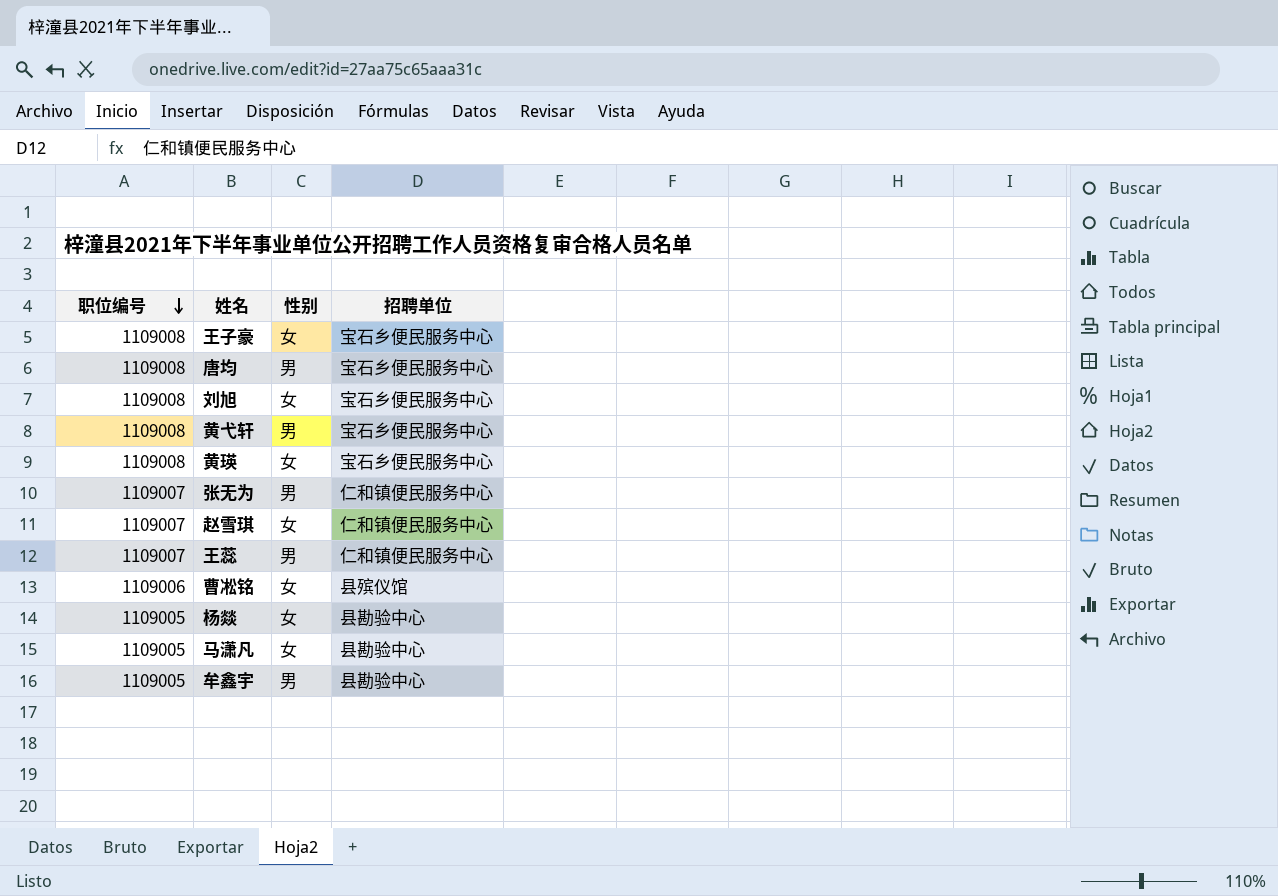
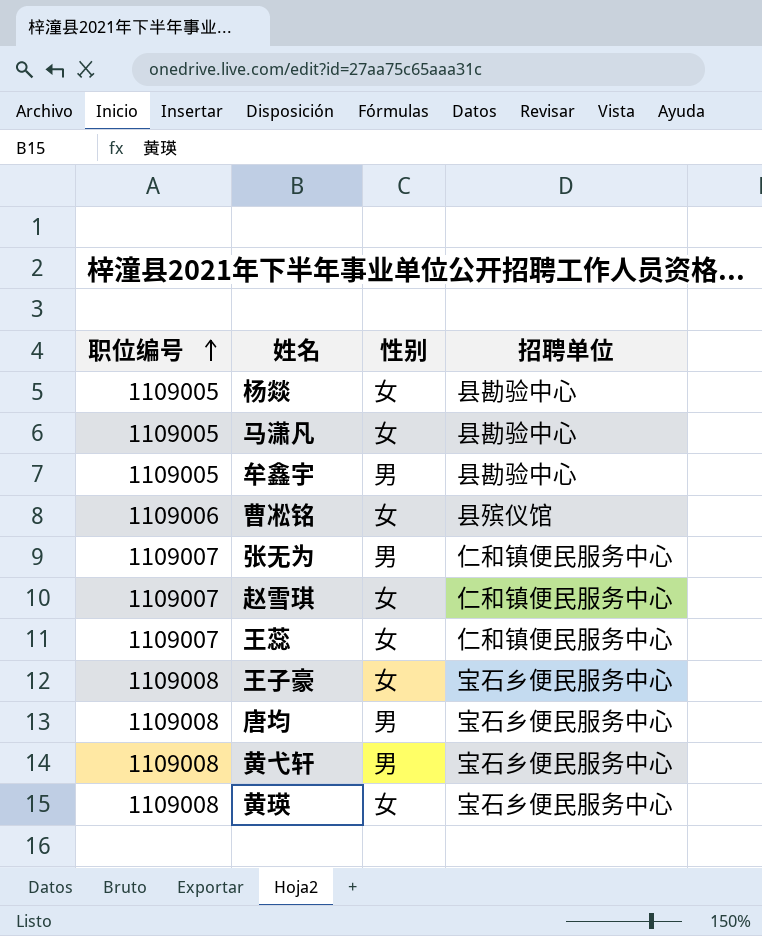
row order: 职位编号 descending -> 职位编号 ascending
row 刘旭: 1109008 | 女 | 宝石乡便民服务中心 -> none
王蕊 | 性别: 男 -> 女

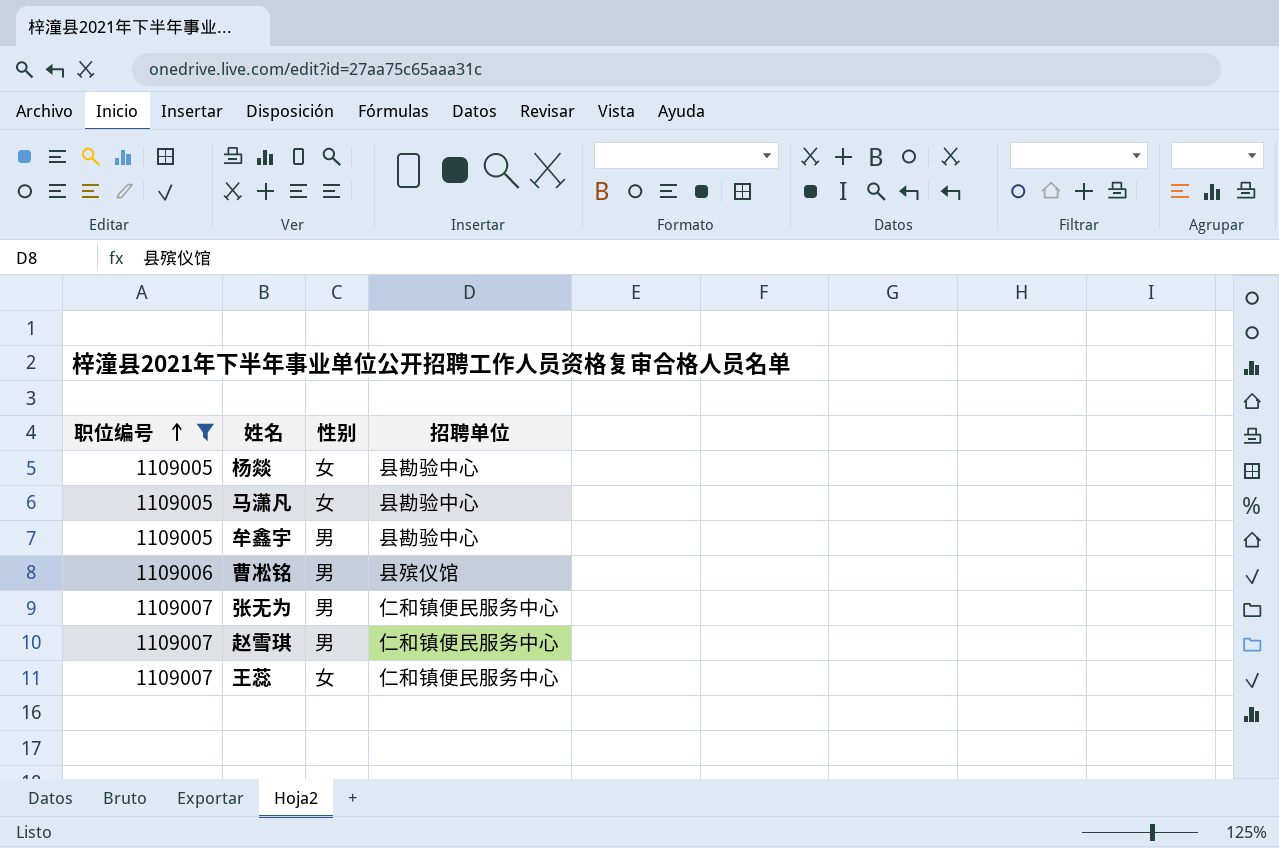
filter: none -> 职位编号 != 1109008
曹凇铭 | 性别: 女 -> 男
赵雪琪 | 性别: 女 -> 男

